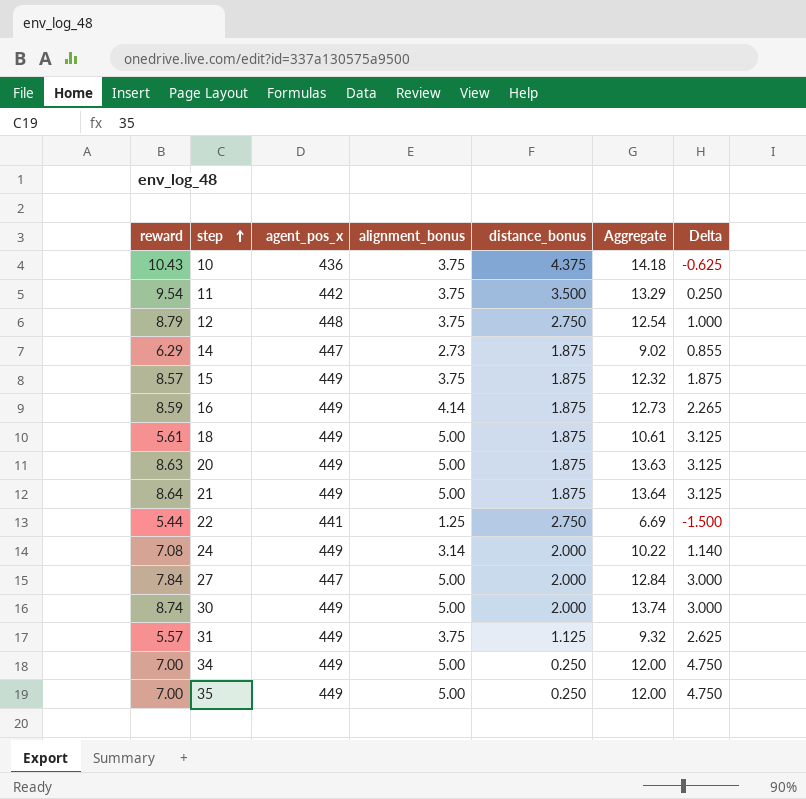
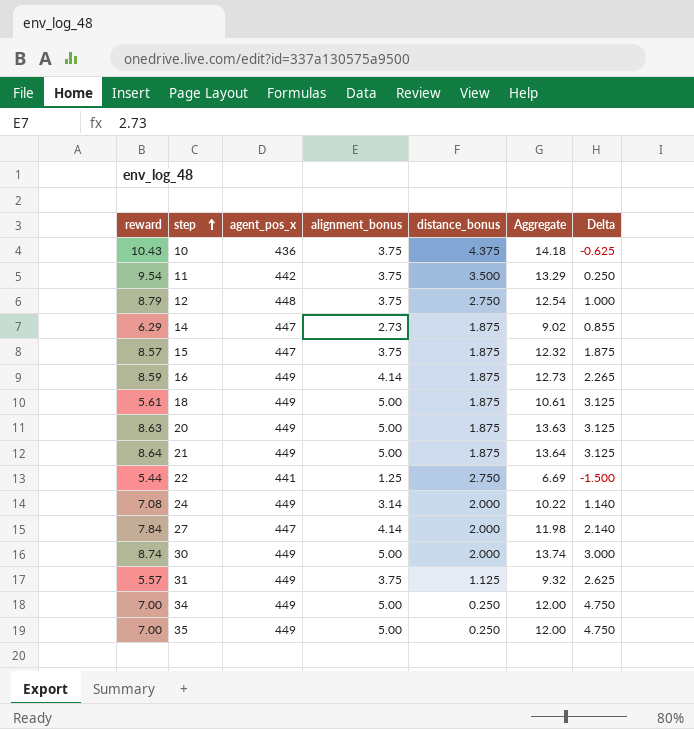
15 | agent_pos_x: 449 -> 447
27 | alignment_bonus: 5.00 -> 4.14
27 | Aggregate: 12.84 -> 11.98
27 | Delta: 3.000 -> 2.140

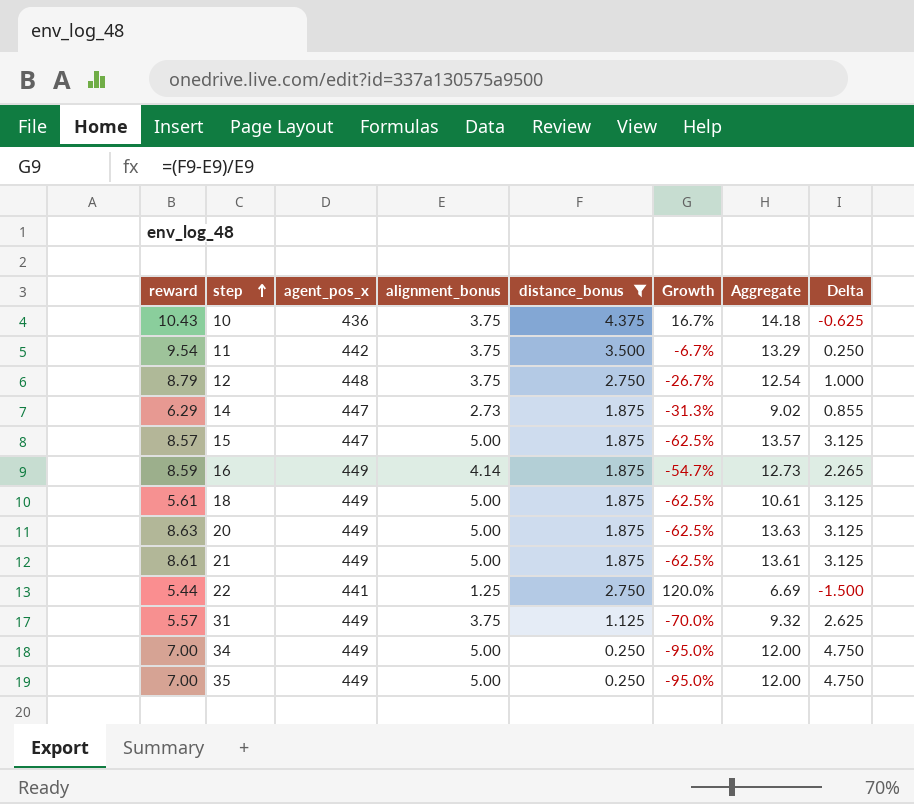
filter: none -> distance_bonus != 2.000
column Growth | formula: none -> ([distance_bonus] - [alignment_bonus]) / [alignment_bonus]
15 | alignment_bonus: 3.75 -> 5.00
15 | Aggregate: 12.32 -> 13.57
15 | Delta: 1.875 -> 3.125
21 | reward: 8.64 -> 8.61
21 | Aggregate: 13.64 -> 13.61

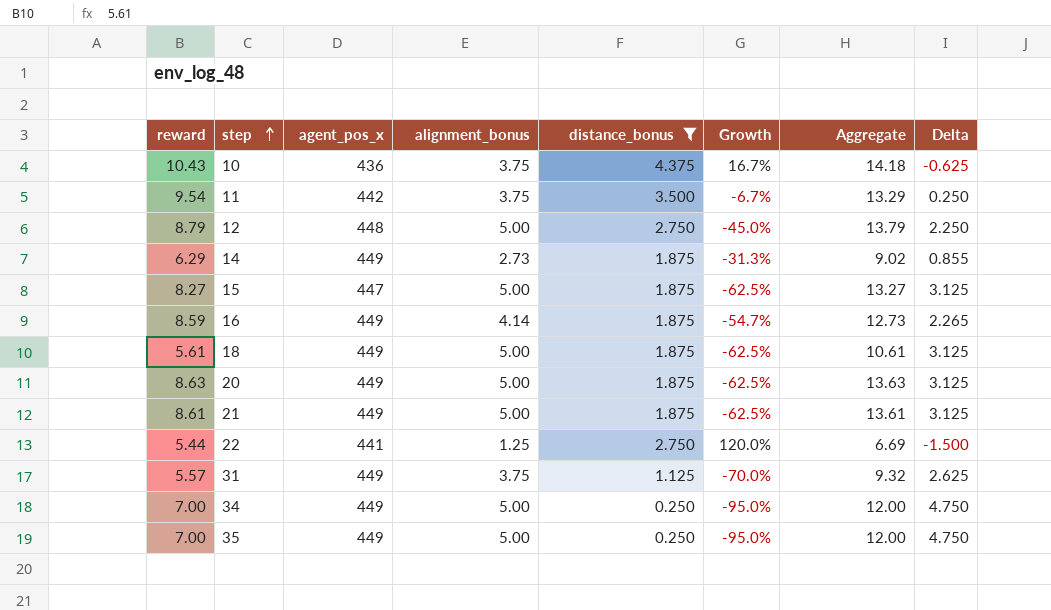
12 | alignment_bonus: 3.75 -> 5.00
12 | Growth: -26.7% -> -45.0%
12 | Aggregate: 12.54 -> 13.79
12 | Delta: 1.000 -> 2.250
14 | agent_pos_x: 447 -> 449
15 | reward: 8.57 -> 8.27
15 | Aggregate: 13.57 -> 13.27

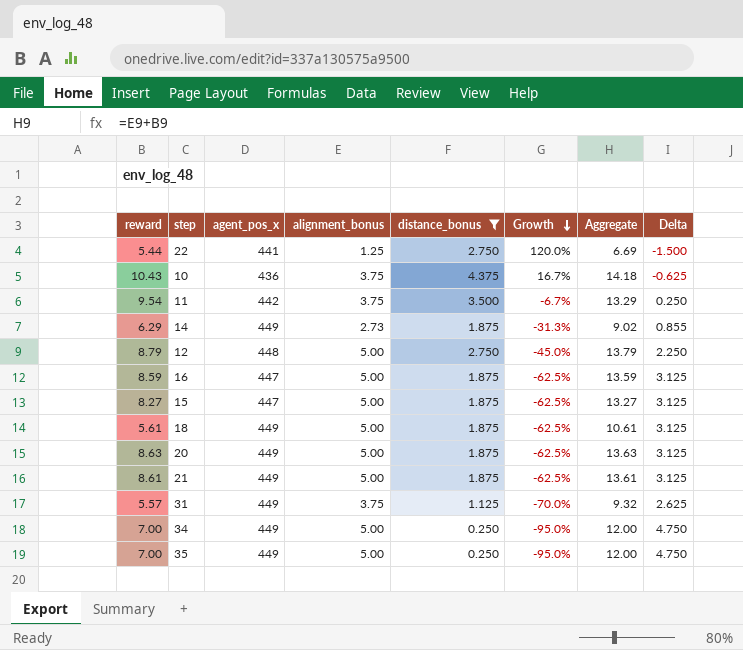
row order: step ascending -> Growth descending
16 | agent_pos_x: 449 -> 447
16 | alignment_bonus: 4.14 -> 5.00
16 | Growth: -54.7% -> -62.5%
16 | Aggregate: 12.73 -> 13.59
16 | Delta: 2.265 -> 3.125

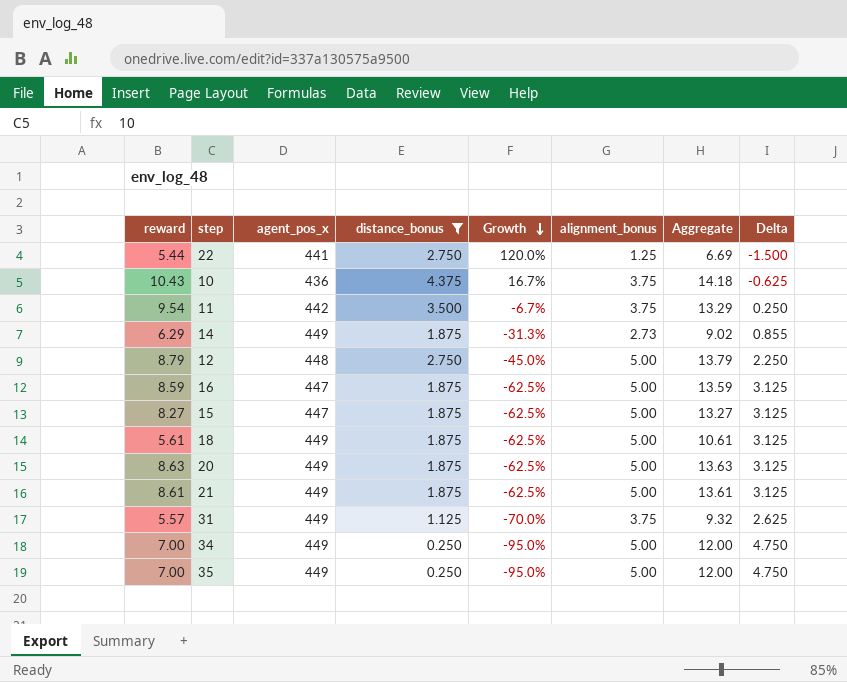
column alignment_bonus | position: 4 -> 6

